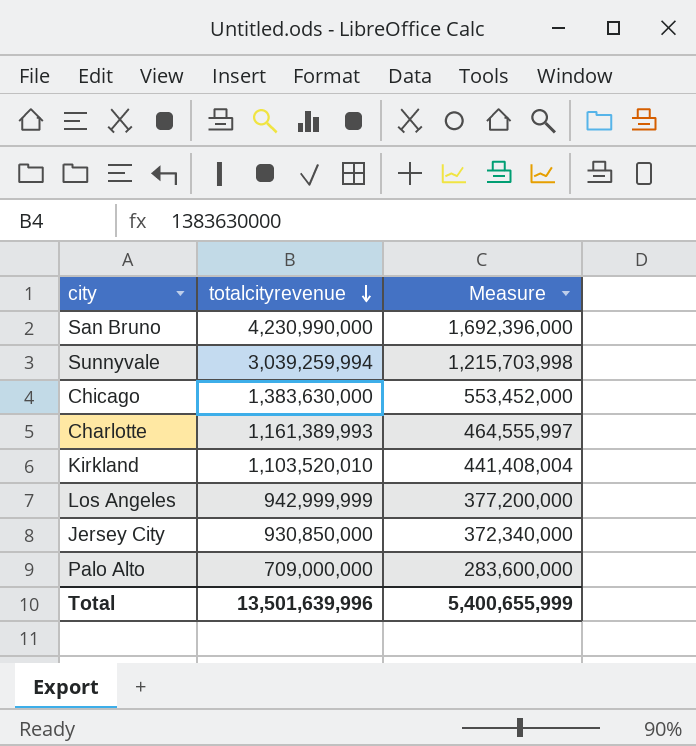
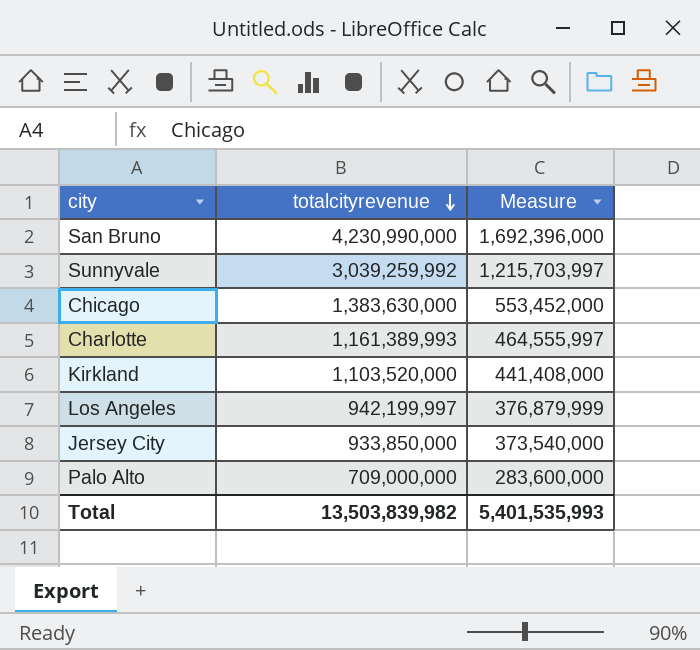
Sunnyvale | totalcityrevenue: 3,039,259,994 -> 3,039,259,992
Sunnyvale | Measure: 1,215,703,998 -> 1,215,703,997
Kirkland | totalcityrevenue: 1,103,520,010 -> 1,103,520,000
Kirkland | Measure: 441,408,004 -> 441,408,000
Los Angeles | totalcityrevenue: 942,999,999 -> 942,199,997
Los Angeles | Measure: 377,200,000 -> 376,879,999
Jersey City | totalcityrevenue: 930,850,000 -> 933,850,000
Jersey City | Measure: 372,340,000 -> 373,540,000
Total | totalcityrevenue: 13,501,639,996 -> 13,503,839,982
Total | Measure: 5,400,655,999 -> 5,401,535,993

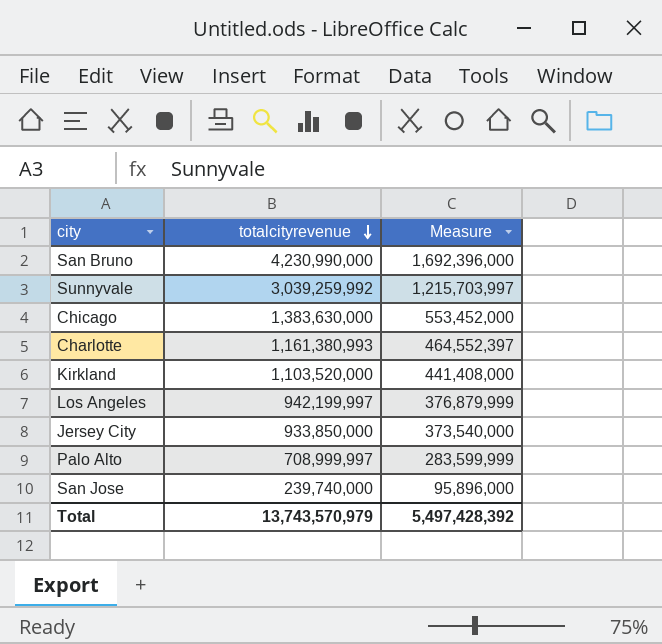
Charlotte | totalcityrevenue: 1,161,389,993 -> 1,161,380,993
Charlotte | Measure: 464,555,997 -> 464,552,397
Palo Alto | totalcityrevenue: 709,000,000 -> 708,999,997
Palo Alto | Measure: 283,600,000 -> 283,599,999
row San Jose: none -> 239,740,000 | 95,896,000
Total | totalcityrevenue: 13,503,839,982 -> 13,743,570,979
Total | Measure: 5,401,535,993 -> 5,497,428,392

